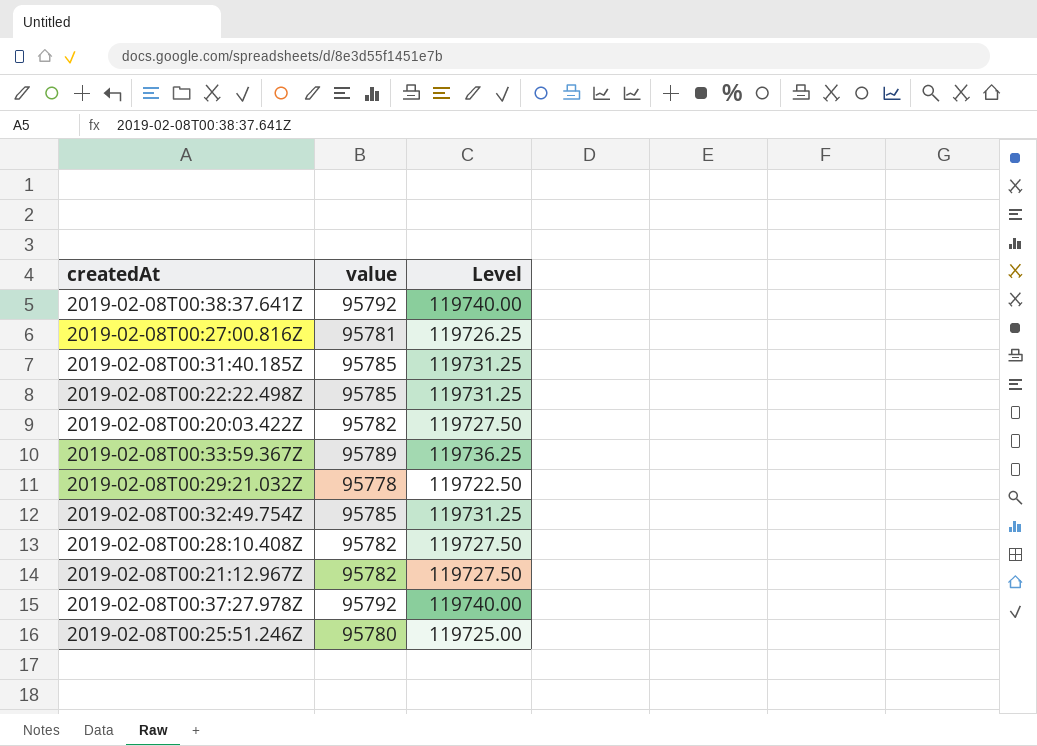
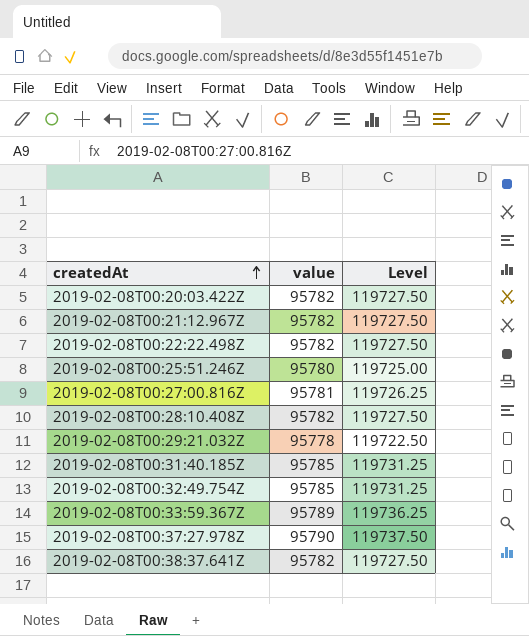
row order: none -> createdAt ascending
2019-02-08T00:22:22.498Z | value: 95785 -> 95782
2019-02-08T00:22:22.498Z | Level: 119731.25 -> 119727.50
2019-02-08T00:37:27.978Z | value: 95792 -> 95790
2019-02-08T00:37:27.978Z | Level: 119740.00 -> 119737.50
2019-02-08T00:38:37.641Z | value: 95792 -> 95782
2019-02-08T00:38:37.641Z | Level: 119740.00 -> 119727.50

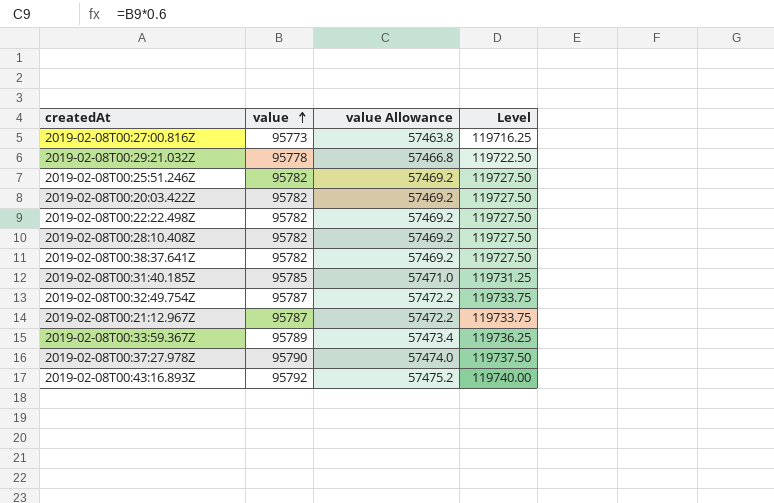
row order: createdAt ascending -> value ascending
column value Allowance | formula: none -> [value] * 0.6
2019-02-08T00:27:00.816Z | value: 95781 -> 95773
2019-02-08T00:27:00.816Z | Level: 119726.25 -> 119716.25
2019-02-08T00:25:51.246Z | value: 95780 -> 95782
2019-02-08T00:25:51.246Z | Level: 119725.00 -> 119727.50
2019-02-08T00:32:49.754Z | value: 95785 -> 95787
2019-02-08T00:32:49.754Z | Level: 119731.25 -> 119733.75
2019-02-08T00:21:12.967Z | value: 95782 -> 95787
2019-02-08T00:21:12.967Z | Level: 119727.50 -> 119733.75
row 2019-02-08T00:43:16.893Z: none -> 95792 | 57475.2 | 119740.00

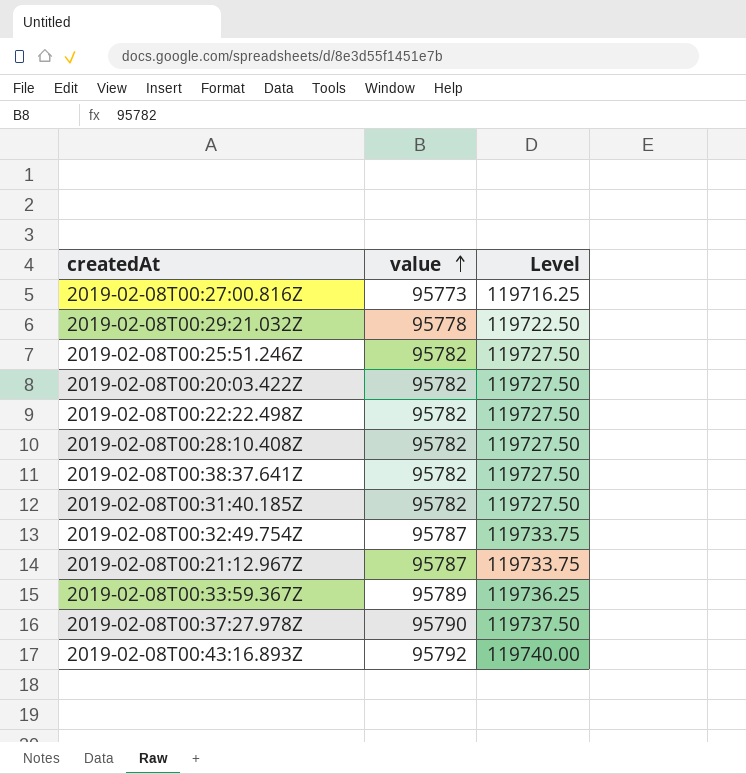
column value Allowance | formula: [value] * 0.6 -> none
2019-02-08T00:31:40.185Z | value: 95785 -> 95782
2019-02-08T00:31:40.185Z | Level: 119731.25 -> 119727.50

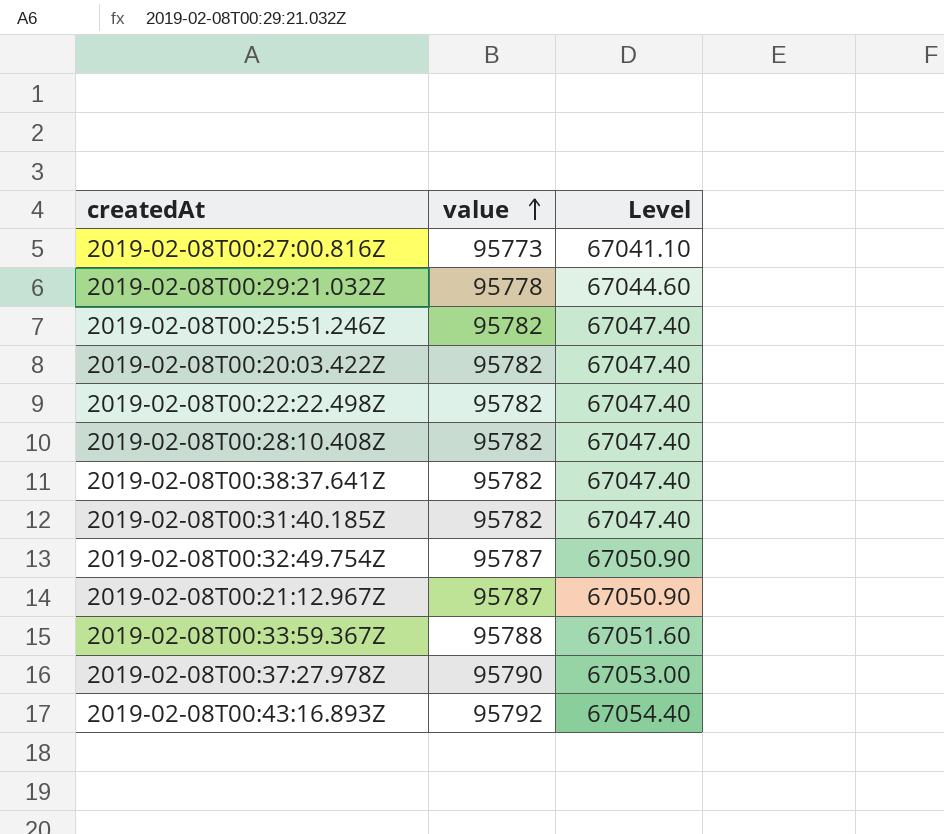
column Level | formula: [value] * 1.25 -> [value] * 0.7
2019-02-08T00:33:59.367Z | value: 95789 -> 95788

